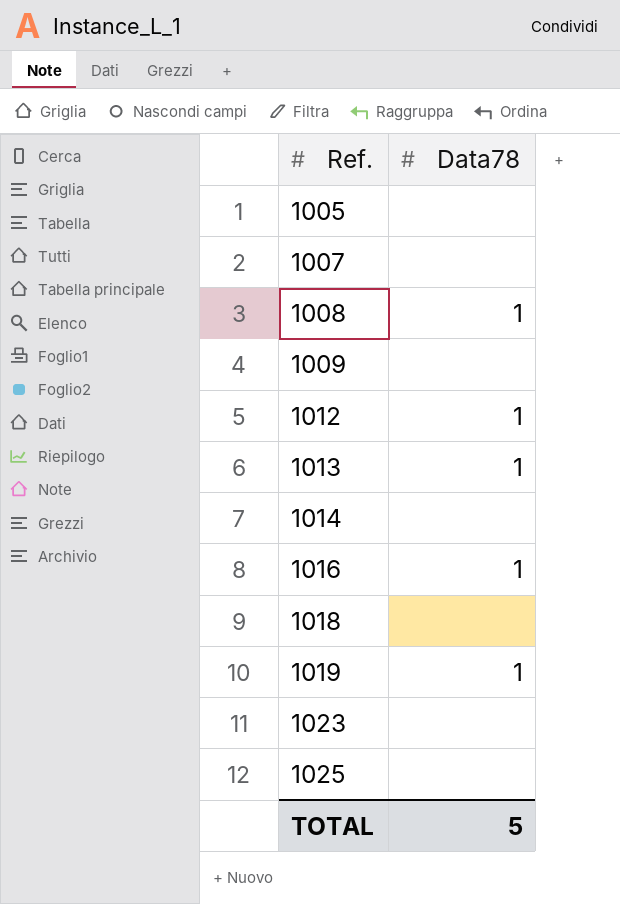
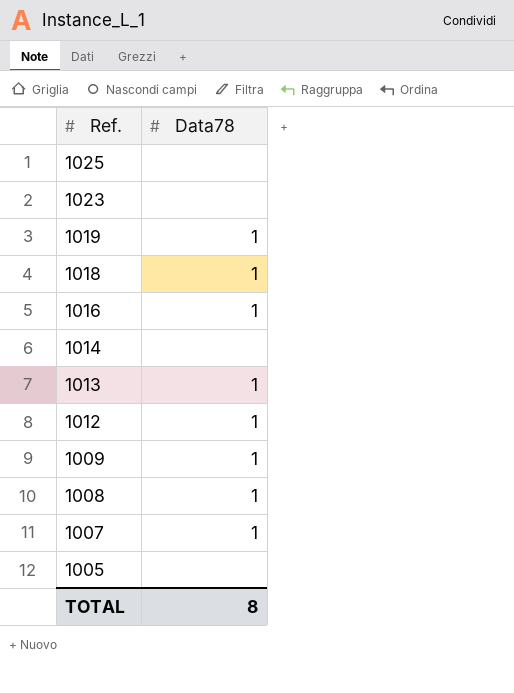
row order: Ref. ascending -> Ref. descending
1018 | Data78: none -> 1
1009 | Data78: none -> 1
1007 | Data78: none -> 1
TOTAL | Data78: 5 -> 8

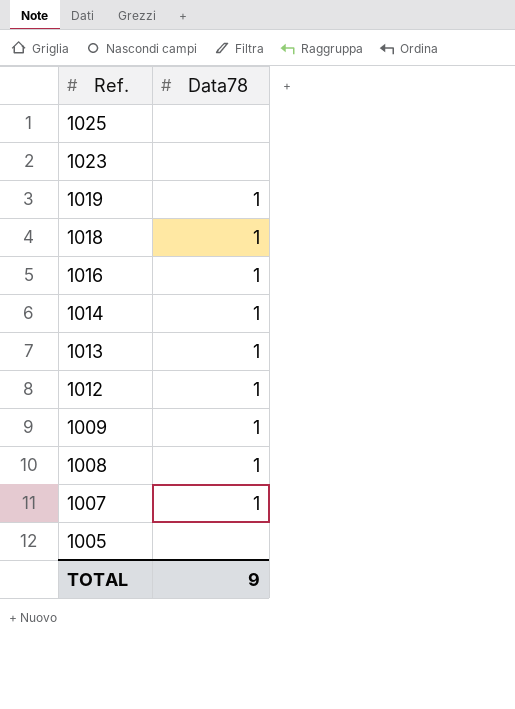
1014 | Data78: none -> 1
TOTAL | Data78: 8 -> 9

